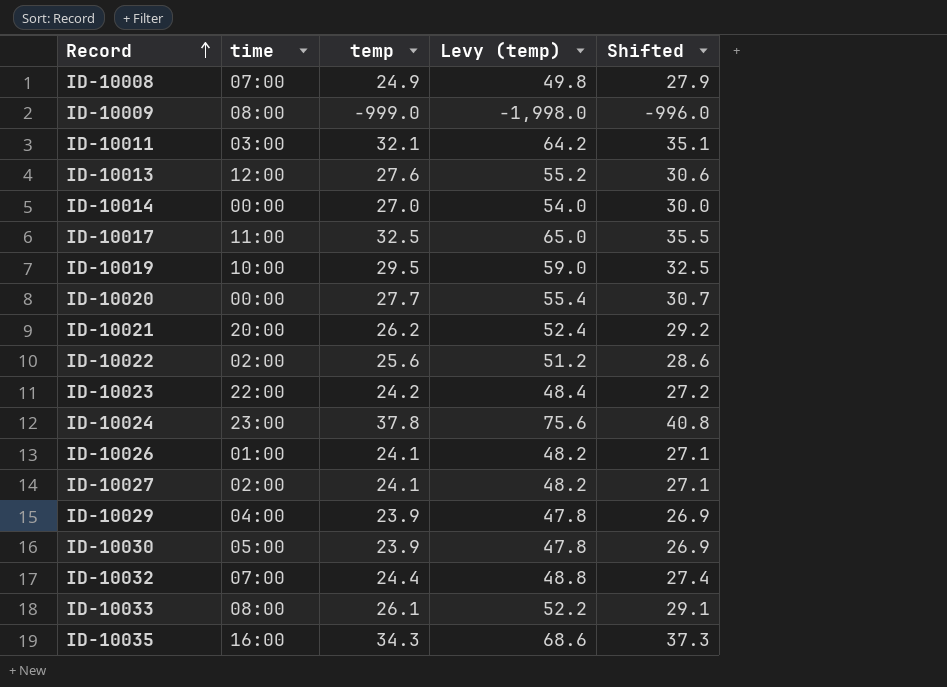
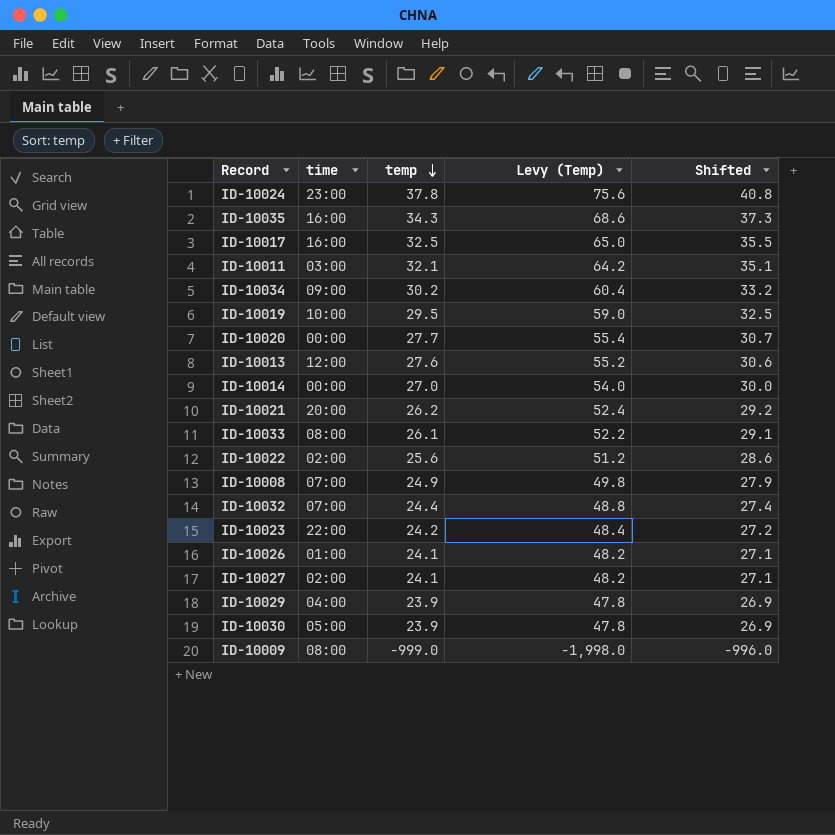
row order: Record ascending -> temp descending
column name: Levy (temp) -> Levy (Temp)
ID-10017 | time: 11:00 -> 16:00
row ID-10034: none -> 09:00 | 30.2 | 60.4 | 33.2

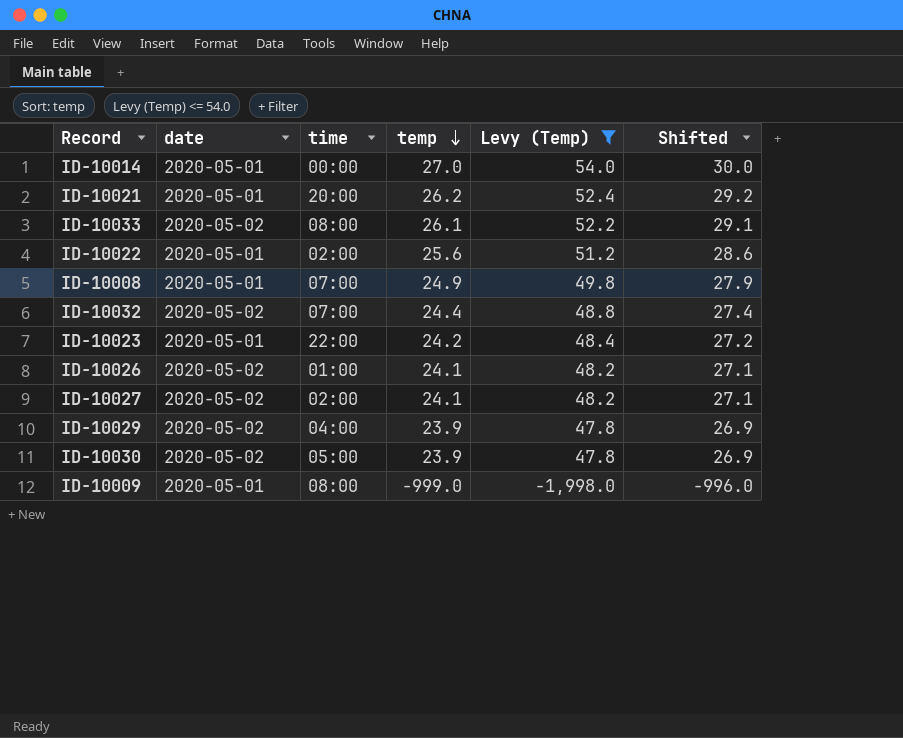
filter: none -> Levy (Temp) <= 54.0
column date | position: none -> 2

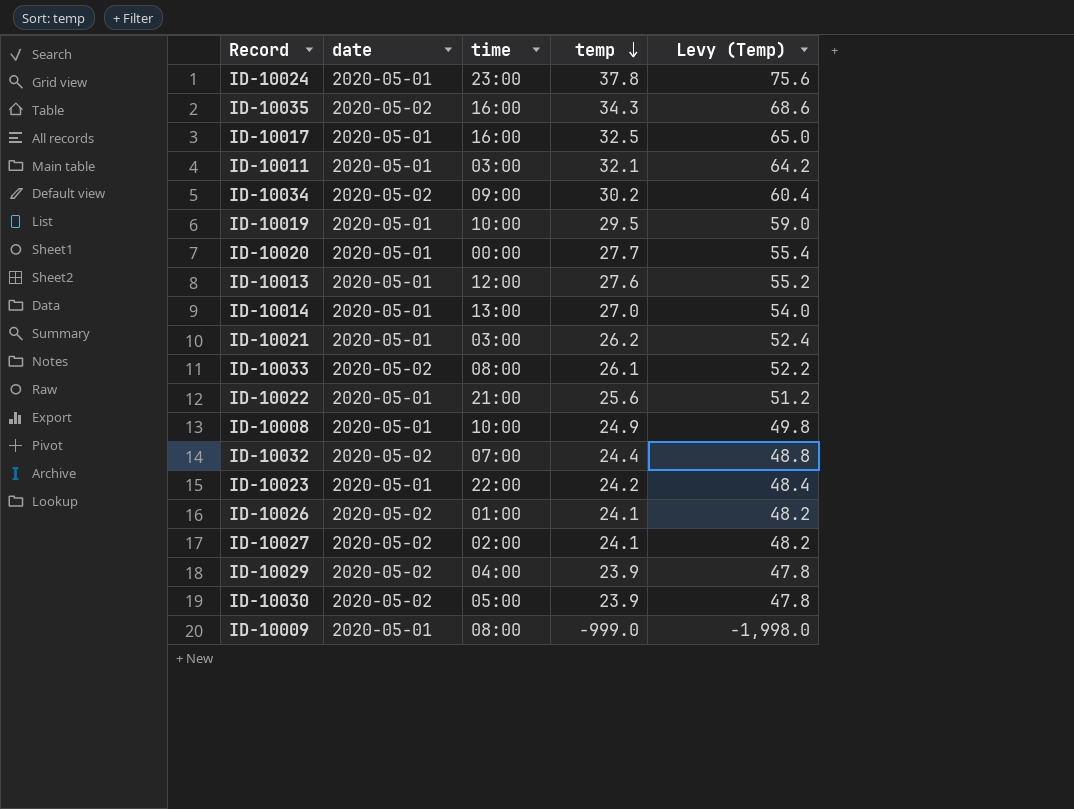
filter: Levy (Temp) <= 54.0 -> none
column Shifted | formula: [temp] + 3 -> none
ID-10014 | time: 00:00 -> 13:00
ID-10021 | time: 20:00 -> 03:00
ID-10022 | time: 02:00 -> 21:00
ID-10008 | time: 07:00 -> 10:00

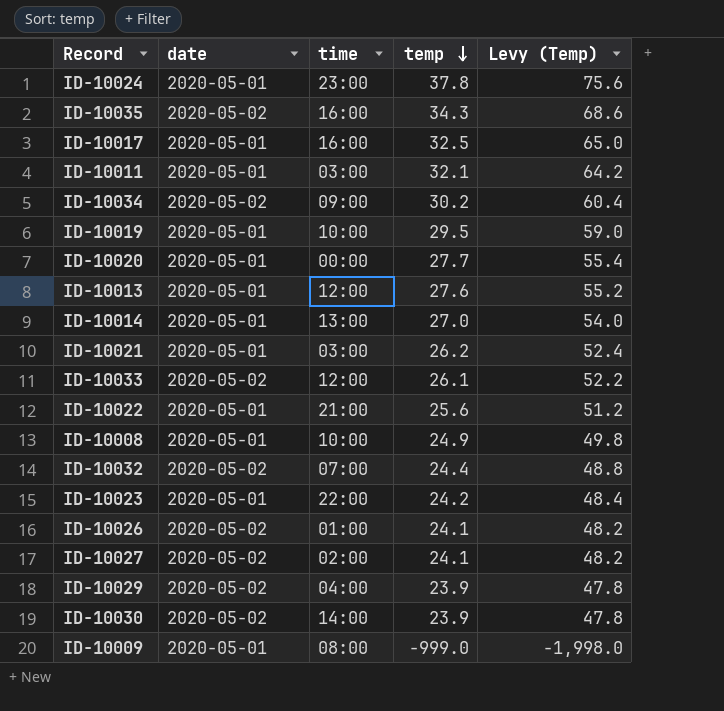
ID-10033 | time: 08:00 -> 12:00
ID-10030 | time: 05:00 -> 14:00

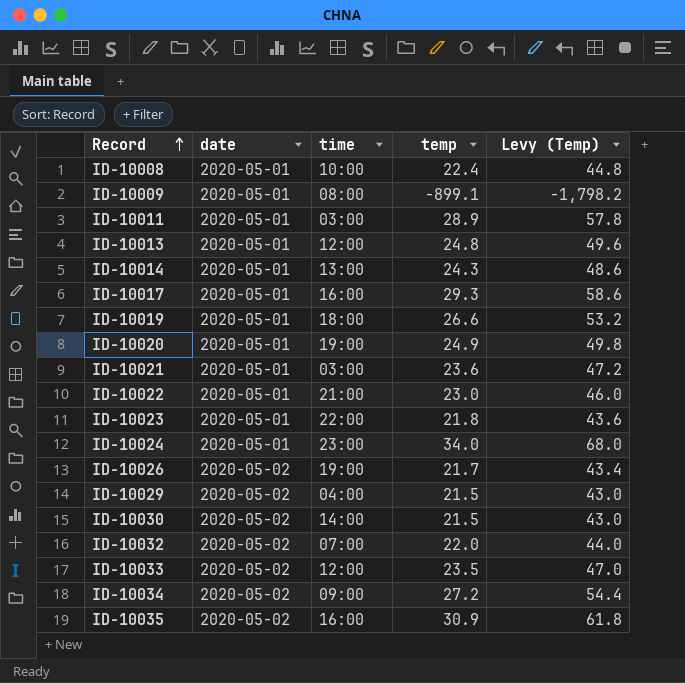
row order: temp descending -> Record ascending
row ID-10027: 2020-05-02 | 02:00 | 24.1 | 48.2 -> none
ID-10008 | temp: 24.9 -> 22.4
ID-10008 | Levy (Temp): 49.8 -> 44.8
ID-10009 | temp: -999.0 -> -899.1
ID-10009 | Levy (Temp): -1,998.0 -> -1,798.2
ID-10011 | temp: 32.1 -> 28.9
ID-10011 | Levy (Temp): 64.2 -> 57.8
ID-10013 | temp: 27.6 -> 24.8
ID-10013 | Levy (Temp): 55.2 -> 49.6
ID-10014 | temp: 27.0 -> 24.3
ID-10014 | Levy (Temp): 54.0 -> 48.6
ID-10017 | temp: 32.5 -> 29.3
ID-10017 | Levy (Temp): 65.0 -> 58.6
ID-10019 | time: 10:00 -> 18:00
ID-10019 | temp: 29.5 -> 26.6
ID-10019 | Levy (Temp): 59.0 -> 53.2
ID-10020 | time: 00:00 -> 19:00
ID-10020 | temp: 27.7 -> 24.9
ID-10020 | Levy (Temp): 55.4 -> 49.8
ID-10021 | temp: 26.2 -> 23.6
ID-10021 | Levy (Temp): 52.4 -> 47.2
ID-10022 | temp: 25.6 -> 23.0
ID-10022 | Levy (Temp): 51.2 -> 46.0
ID-10023 | temp: 24.2 -> 21.8
ID-10023 | Levy (Temp): 48.4 -> 43.6
ID-10024 | temp: 37.8 -> 34.0
ID-10024 | Levy (Temp): 75.6 -> 68.0
ID-10026 | time: 01:00 -> 19:00
ID-10026 | temp: 24.1 -> 21.7
ID-10026 | Levy (Temp): 48.2 -> 43.4
ID-10029 | temp: 23.9 -> 21.5
ID-10029 | Levy (Temp): 47.8 -> 43.0
ID-10030 | temp: 23.9 -> 21.5
ID-10030 | Levy (Temp): 47.8 -> 43.0
ID-10032 | temp: 24.4 -> 22.0
ID-10032 | Levy (Temp): 48.8 -> 44.0
ID-10033 | temp: 26.1 -> 23.5
ID-10033 | Levy (Temp): 52.2 -> 47.0
ID-10034 | temp: 30.2 -> 27.2
ID-10034 | Levy (Temp): 60.4 -> 54.4
ID-10035 | temp: 34.3 -> 30.9
ID-10035 | Levy (Temp): 68.6 -> 61.8

